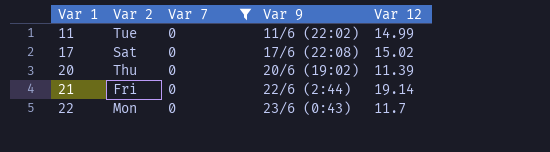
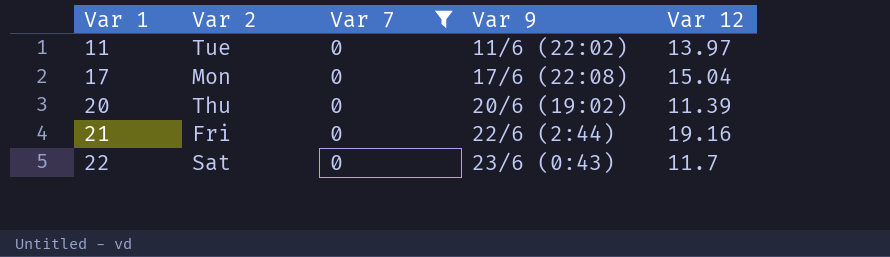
11 | Var 12: 14.99 -> 13.97
17 | Var 2: Sat -> Mon
17 | Var 12: 15.02 -> 15.04
21 | Var 12: 19.14 -> 19.16
22 | Var 2: Mon -> Sat

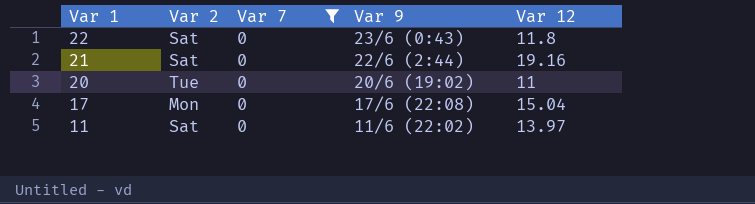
row order: Var 1 ascending -> Var 1 descending
22 | Var 12: 11.7 -> 11.8
21 | Var 2: Fri -> Sat
20 | Var 2: Thu -> Tue
20 | Var 12: 11.39 -> 11
11 | Var 2: Tue -> Sat

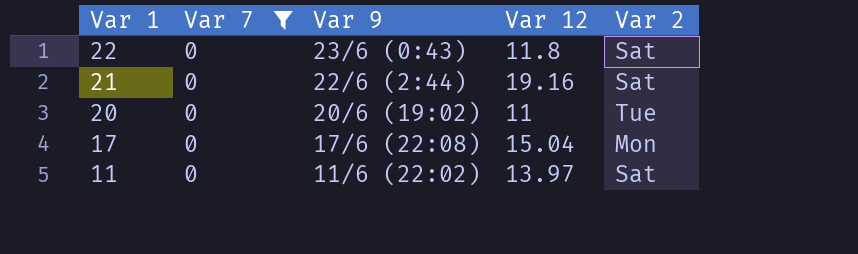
column Var 2 | position: 2 -> 5

